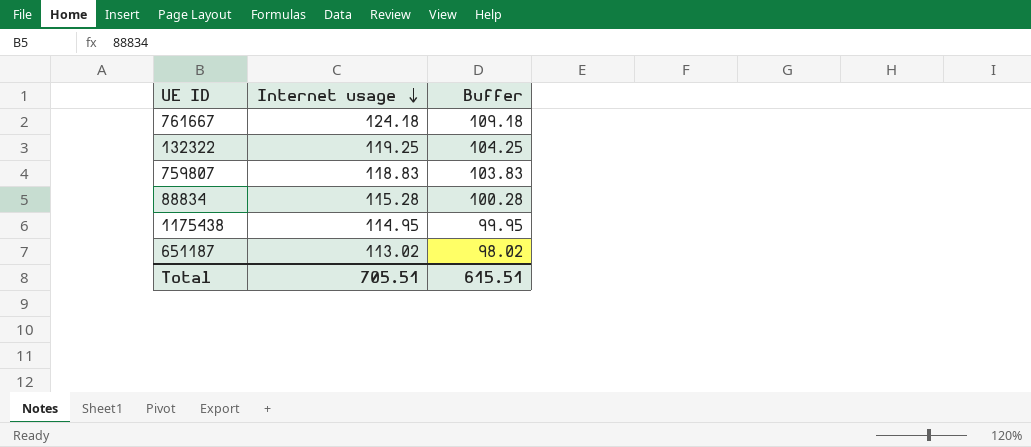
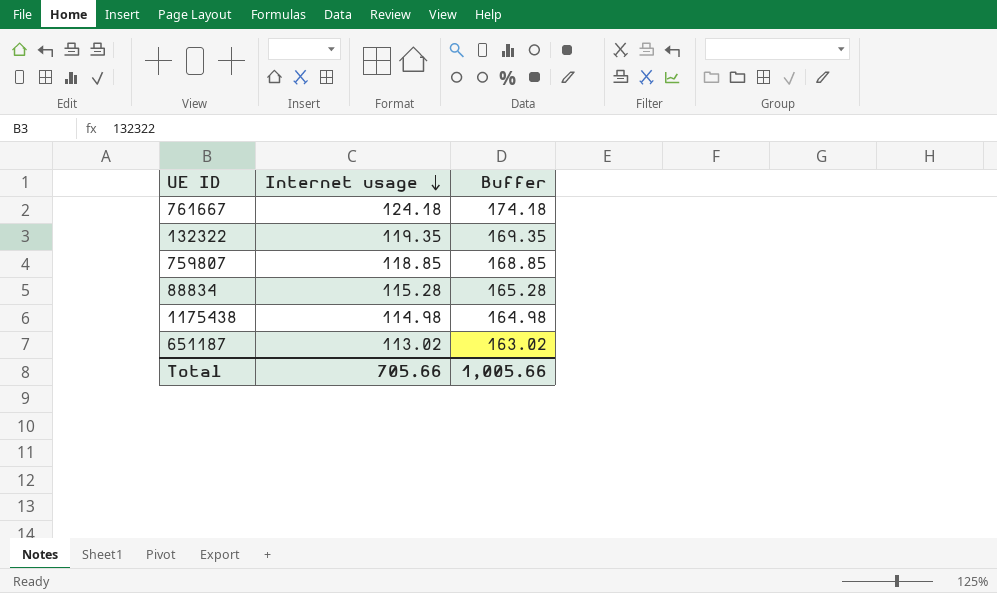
column Buffer | formula: [Internet usage] - 15 -> [Internet usage] + 50
132322 | Internet usage: 119.25 -> 119.35
759807 | Internet usage: 118.83 -> 118.85
1175438 | Internet usage: 114.95 -> 114.98
Total | Internet usage: 705.51 -> 705.66
Total | Buffer: 615.51 -> 1,005.66

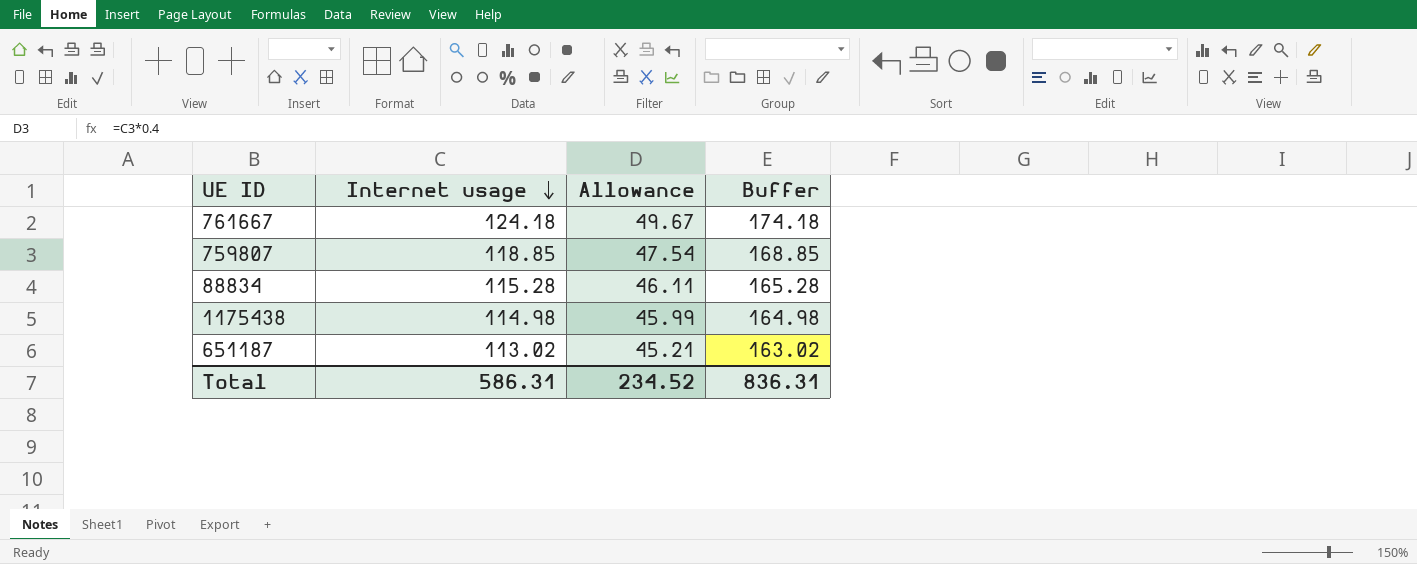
column Allowance | formula: none -> [Internet usage] * 0.4
row 132322: 119.35 | 169.35 -> none
Total | Internet usage: 705.66 -> 586.31
Total | Buffer: 1,005.66 -> 836.31

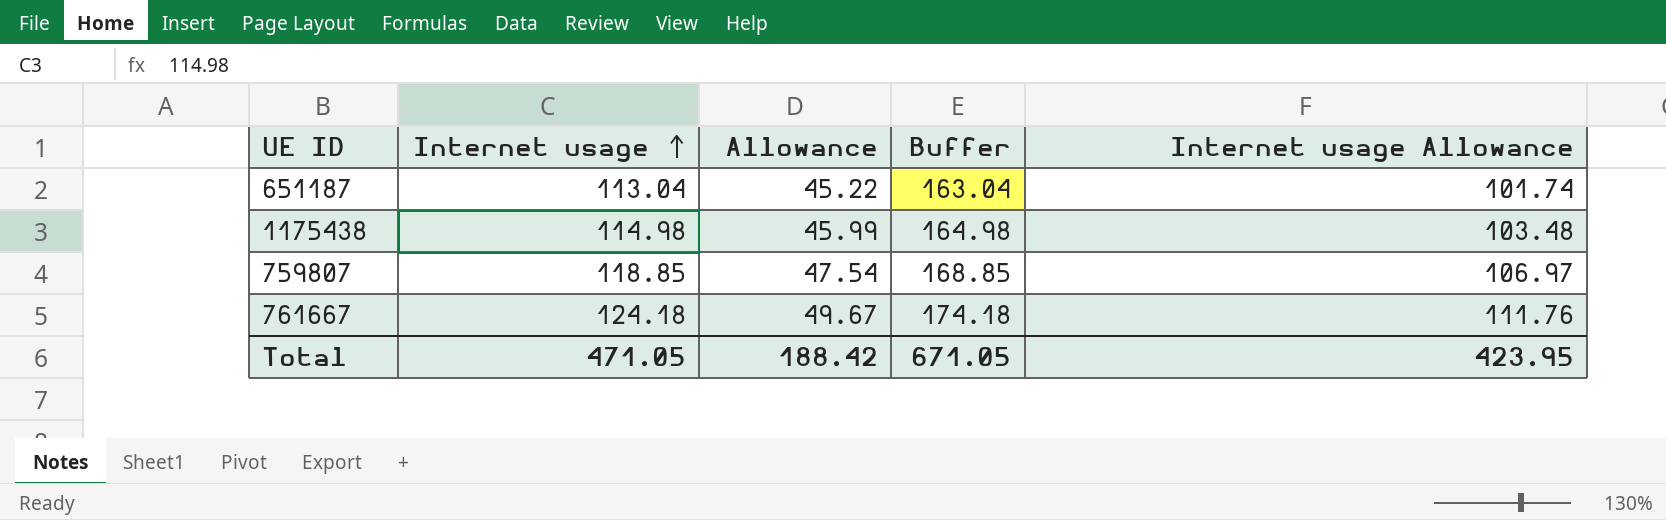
row order: Internet usage descending -> Internet usage ascending
column Internet usage Allowance | formula: none -> [Internet usage] * 0.9
row 88834: 115.28 | 46.11 | 165.28 -> none
651187 | Internet usage: 113.02 -> 113.04
651187 | Allowance: 45.21 -> 45.22
651187 | Buffer: 163.02 -> 163.04
Total | Internet usage: 586.31 -> 471.05
Total | Allowance: 234.52 -> 188.42
Total | Buffer: 836.31 -> 671.05

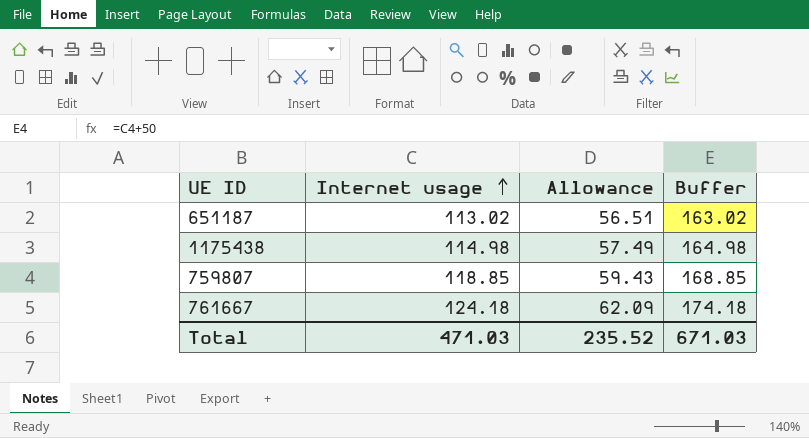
column Internet usage Allowance | formula: [Internet usage] * 0.9 -> none
column Allowance | formula: [Internet usage] * 0.4 -> [Internet usage] * 0.5
651187 | Internet usage: 113.04 -> 113.02
651187 | Buffer: 163.04 -> 163.02
Total | Internet usage: 471.05 -> 471.03
Total | Allowance: 188.42 -> 235.52
Total | Buffer: 671.05 -> 671.03

